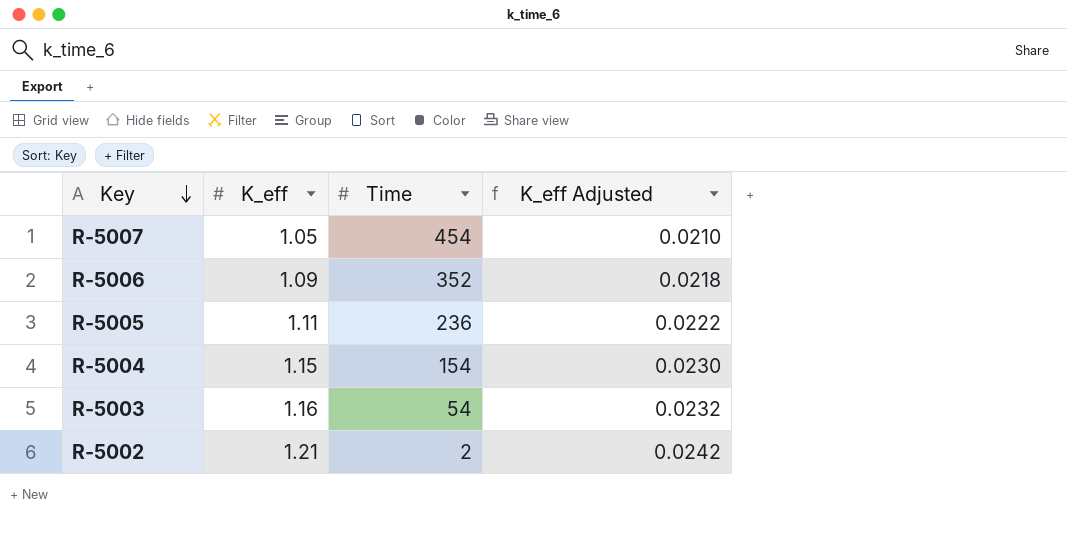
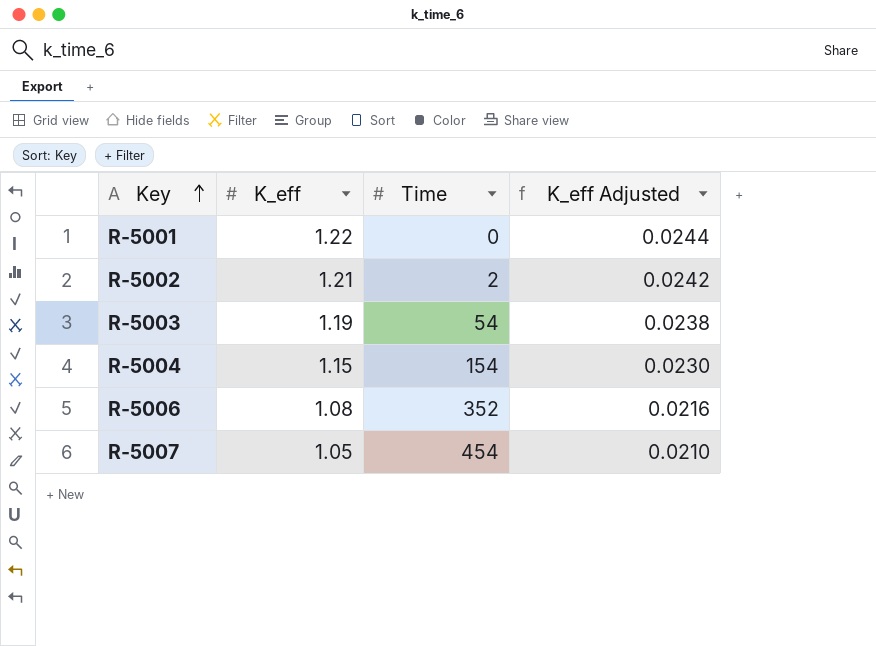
row order: Key descending -> Key ascending
row R-5005: 1.11 | 236 | 0.0222 -> none
row R-5001: none -> 1.22 | 0 | 0.0244
R-5003 | K_eff: 1.16 -> 1.19
R-5003 | K_eff Adjusted: 0.0232 -> 0.0238
R-5006 | K_eff: 1.09 -> 1.08
R-5006 | K_eff Adjusted: 0.0218 -> 0.0216

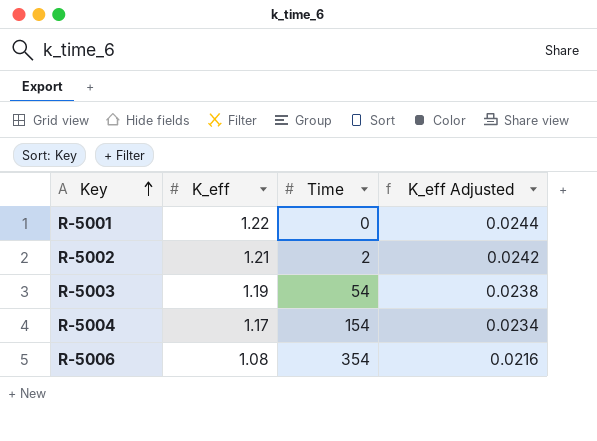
row R-5007: 1.05 | 454 | 0.0210 -> none
R-5004 | K_eff: 1.15 -> 1.17
R-5004 | K_eff Adjusted: 0.0230 -> 0.0234
R-5006 | Time: 352 -> 354

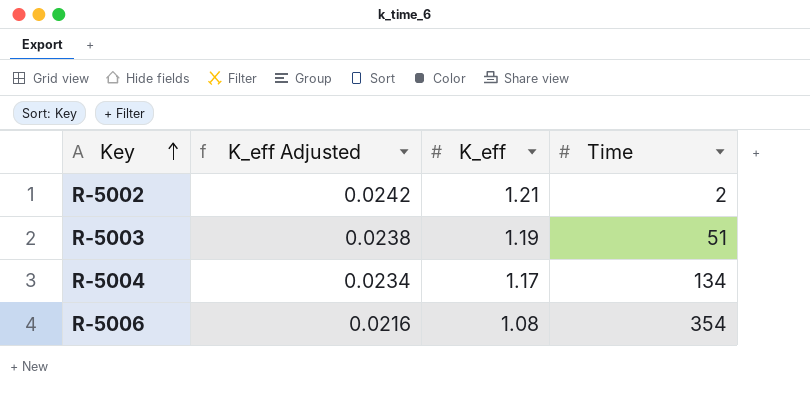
column K_eff Adjusted | position: 4 -> 2
row R-5001: 1.22 | 0 | 0.0244 -> none
R-5003 | Time: 54 -> 51
R-5004 | Time: 154 -> 134

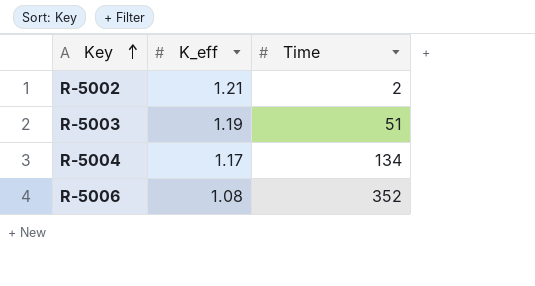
column K_eff Adjusted | formula: [K_eff] * 0.02 -> none
R-5006 | Time: 354 -> 352

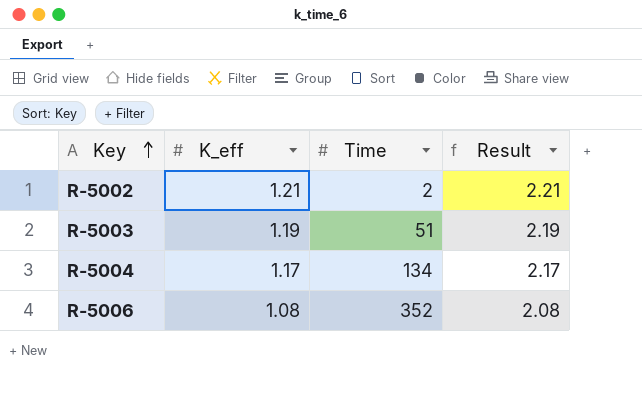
column Result | formula: none -> [K_eff] + 1

